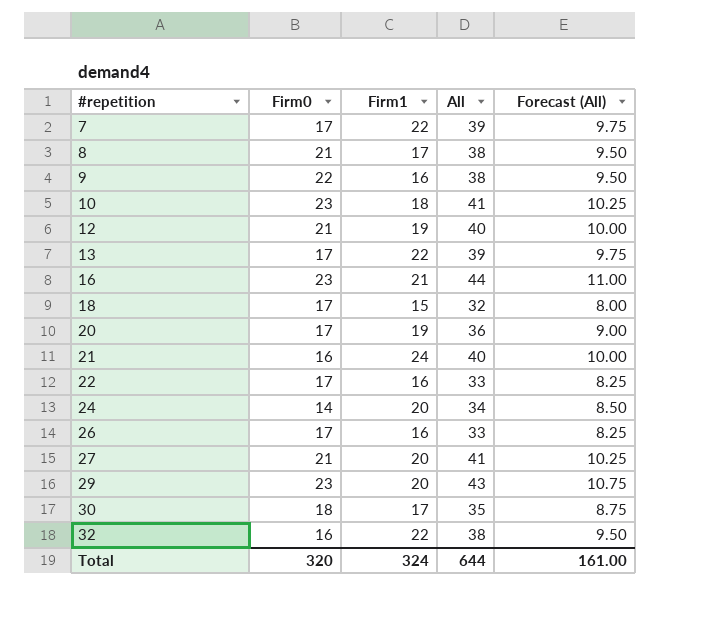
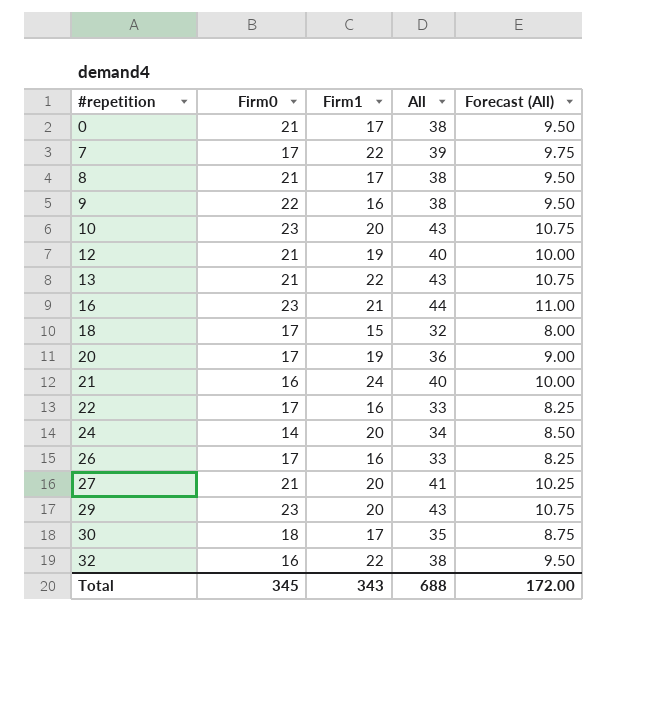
row 0: none -> 21 | 17 | 38 | 9.50
10 | Firm1: 18 -> 20
10 | All: 41 -> 43
10 | Forecast (All): 10.25 -> 10.75
13 | Firm0: 17 -> 21
13 | All: 39 -> 43
13 | Forecast (All): 9.75 -> 10.75
Total | Firm0: 320 -> 345
Total | Firm1: 324 -> 343
Total | All: 644 -> 688
Total | Forecast (All): 161.00 -> 172.00

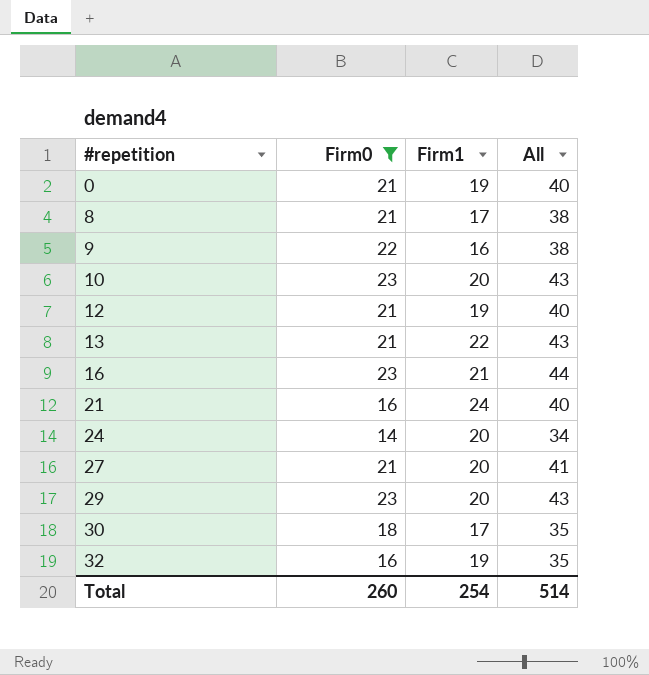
filter: none -> Firm0 != 17
column Forecast (All) | formula: [All] * 0.25 -> none
0 | Firm1: 17 -> 19
0 | All: 38 -> 40
32 | Firm1: 22 -> 19
32 | All: 38 -> 35
Total | Firm0: 345 -> 260
Total | Firm1: 343 -> 254
Total | All: 688 -> 514

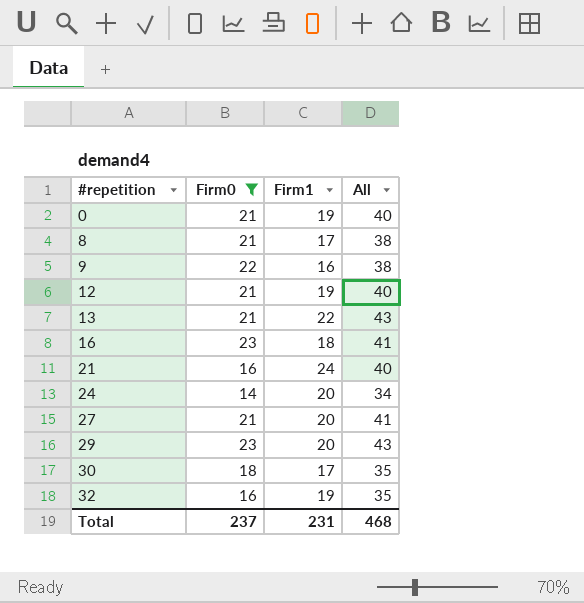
row 10: 23 | 20 | 43 -> none
16 | Firm1: 21 -> 18
16 | All: 44 -> 41
Total | Firm0: 260 -> 237
Total | Firm1: 254 -> 231
Total | All: 514 -> 468

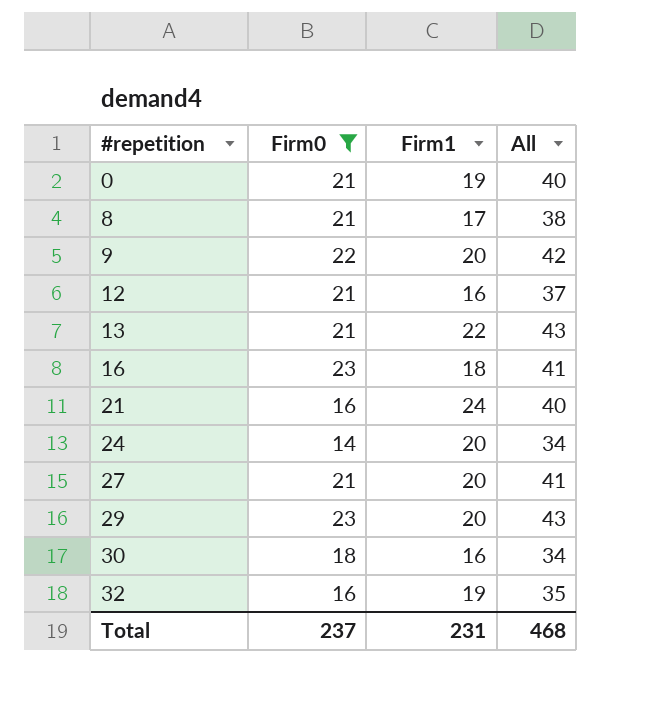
9 | Firm1: 16 -> 20
9 | All: 38 -> 42
12 | Firm1: 19 -> 16
12 | All: 40 -> 37
30 | Firm1: 17 -> 16
30 | All: 35 -> 34

